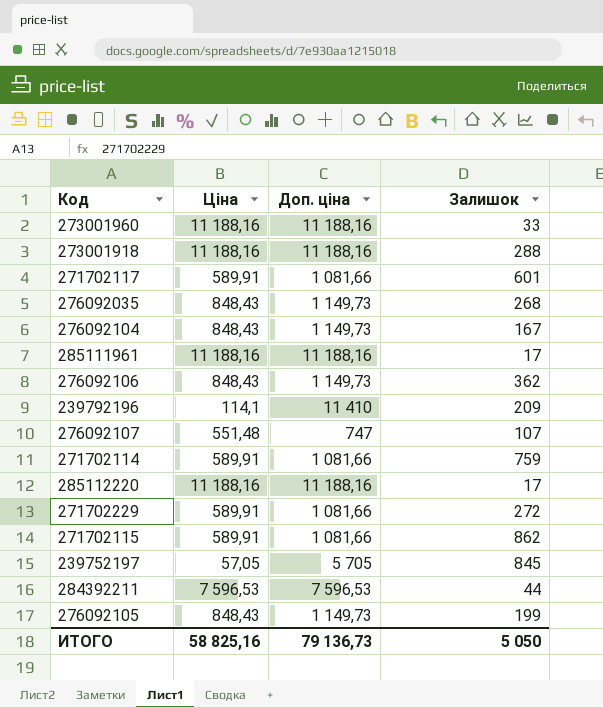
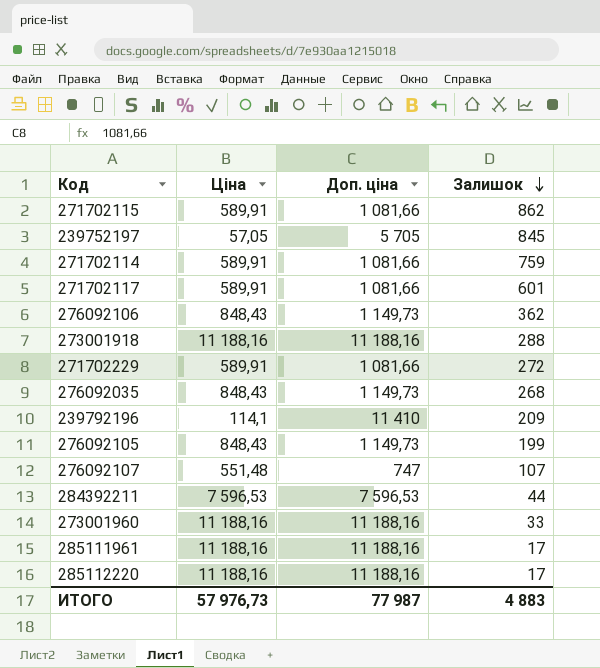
row order: none -> Залишок descending
row 276092104: 848,43 | 1 149,73 | 167 -> none
ИТОГО | Ціна: 58 825,16 -> 57 976,73
ИТОГО | Доп. ціна: 79 136,73 -> 77 987
ИТОГО | Залишок: 5 050 -> 4 883

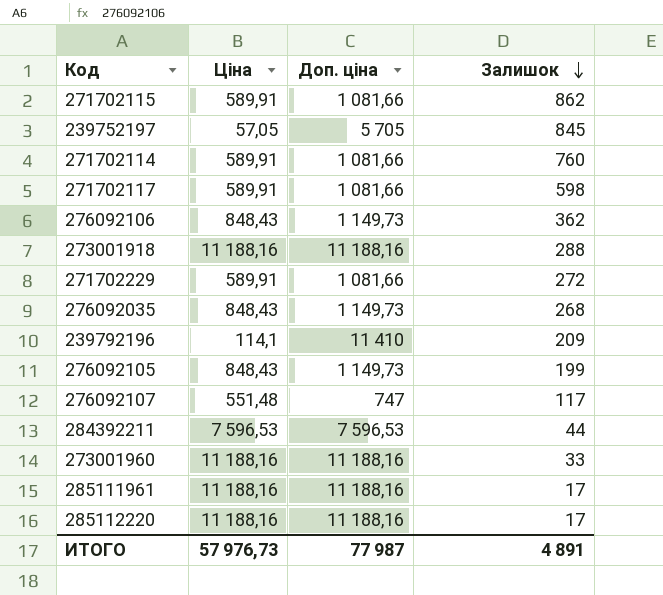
271702114 | Залишок: 759 -> 760
271702117 | Залишок: 601 -> 598
276092107 | Залишок: 107 -> 117
ИТОГО | Залишок: 4 883 -> 4 891

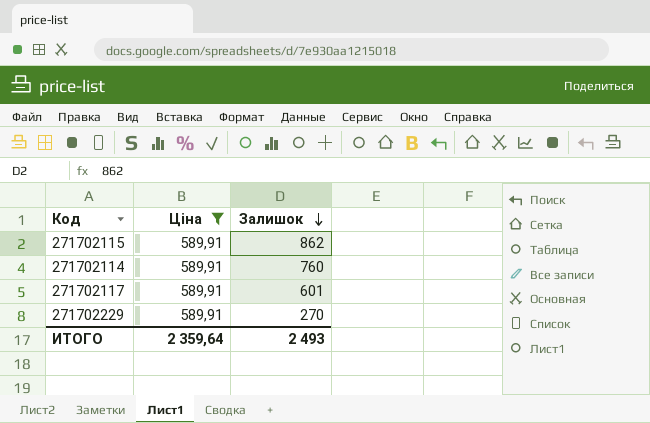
filter: none -> Ціна = 589,91
column Доп. ціна | position: 3 -> none
271702117 | Залишок: 598 -> 601
271702229 | Залишок: 272 -> 270
ИТОГО | Ціна: 57 976,73 -> 2 359,64
ИТОГО | Залишок: 4 891 -> 2 493

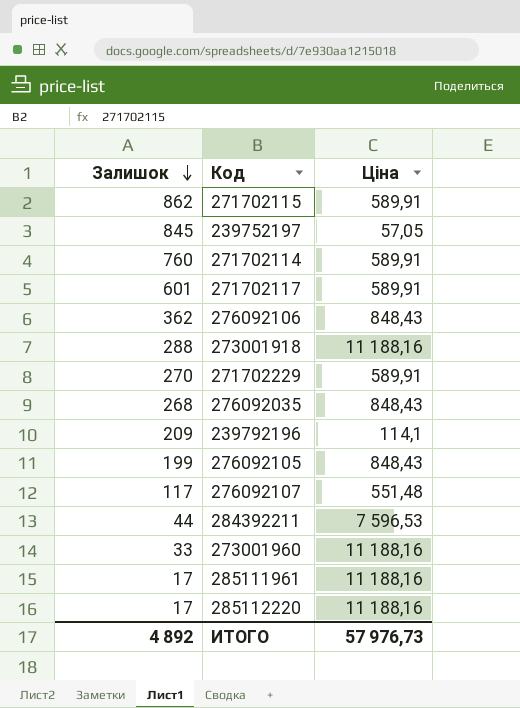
filter: Ціна = 589,91 -> none
column Залишок | position: 3 -> 1
ИТОГО | Залишок: 2 493 -> 4 892
ИТОГО | Ціна: 2 359,64 -> 57 976,73

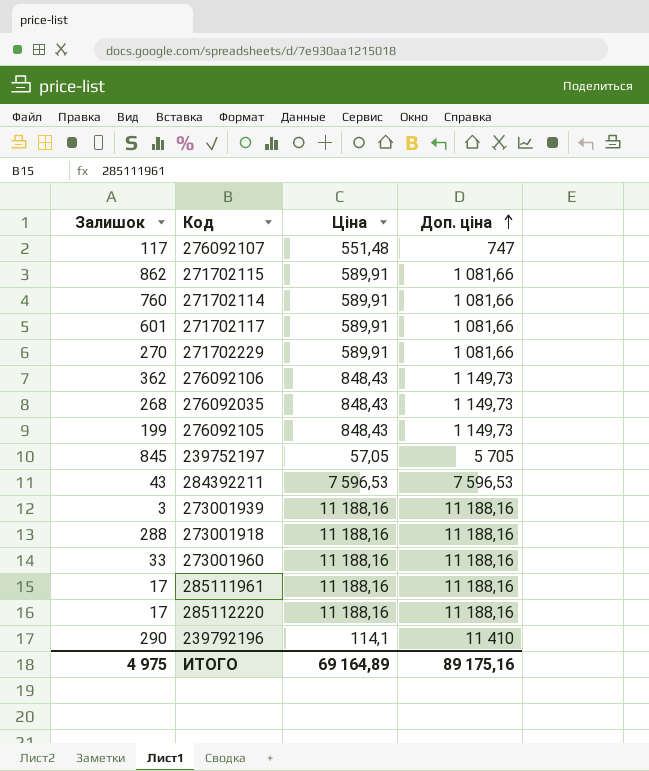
row order: Залишок descending -> Доп. ціна ascending
column Доп. ціна | position: none -> 4
284392211 | Залишок: 44 -> 43
row 273001939: none -> 3 | 11 188,16 | 11 188,16
239792196 | Залишок: 209 -> 290
ИТОГО | Залишок: 4 892 -> 4 975
ИТОГО | Ціна: 57 976,73 -> 69 164,89

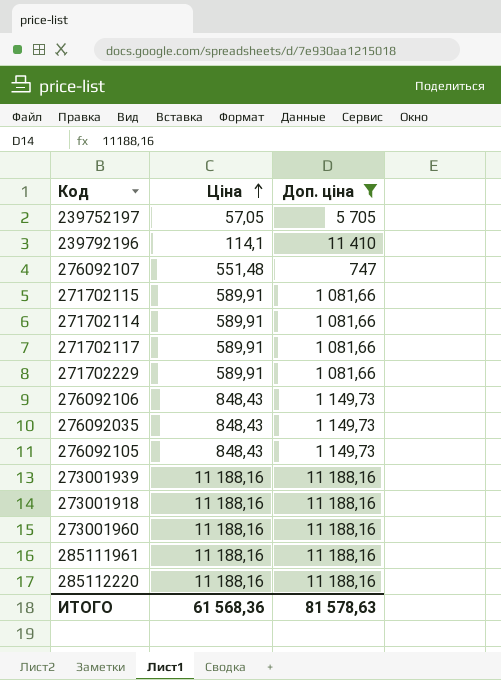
filter: none -> Доп. ціна != 7 596,53
row order: Доп. ціна ascending -> Ціна ascending
column Залишок | position: 1 -> none
ИТОГО | Ціна: 69 164,89 -> 61 568,36
ИТОГО | Доп. ціна: 89 175,16 -> 81 578,63

